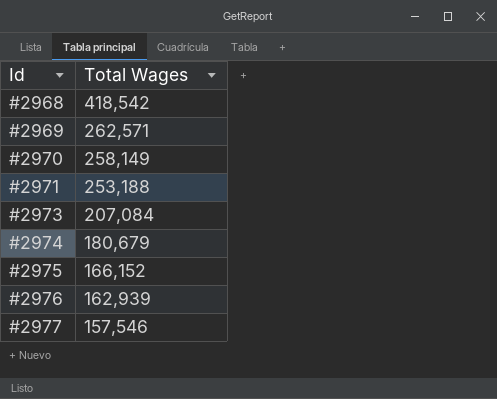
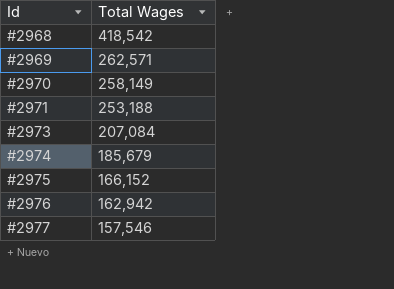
#2974 | Total Wages: 180,679 -> 185,679
#2976 | Total Wages: 162,939 -> 162,942

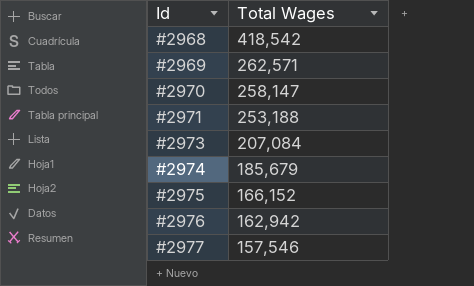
#2970 | Total Wages: 258,149 -> 258,147

